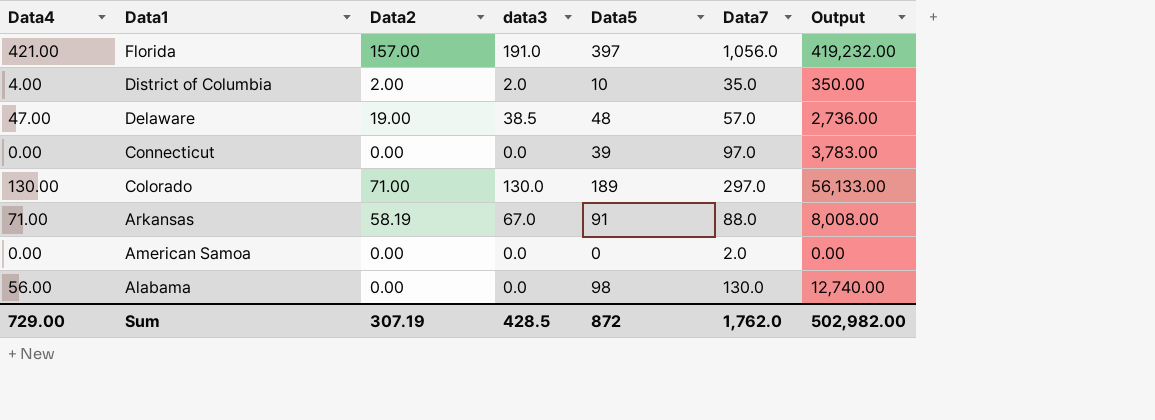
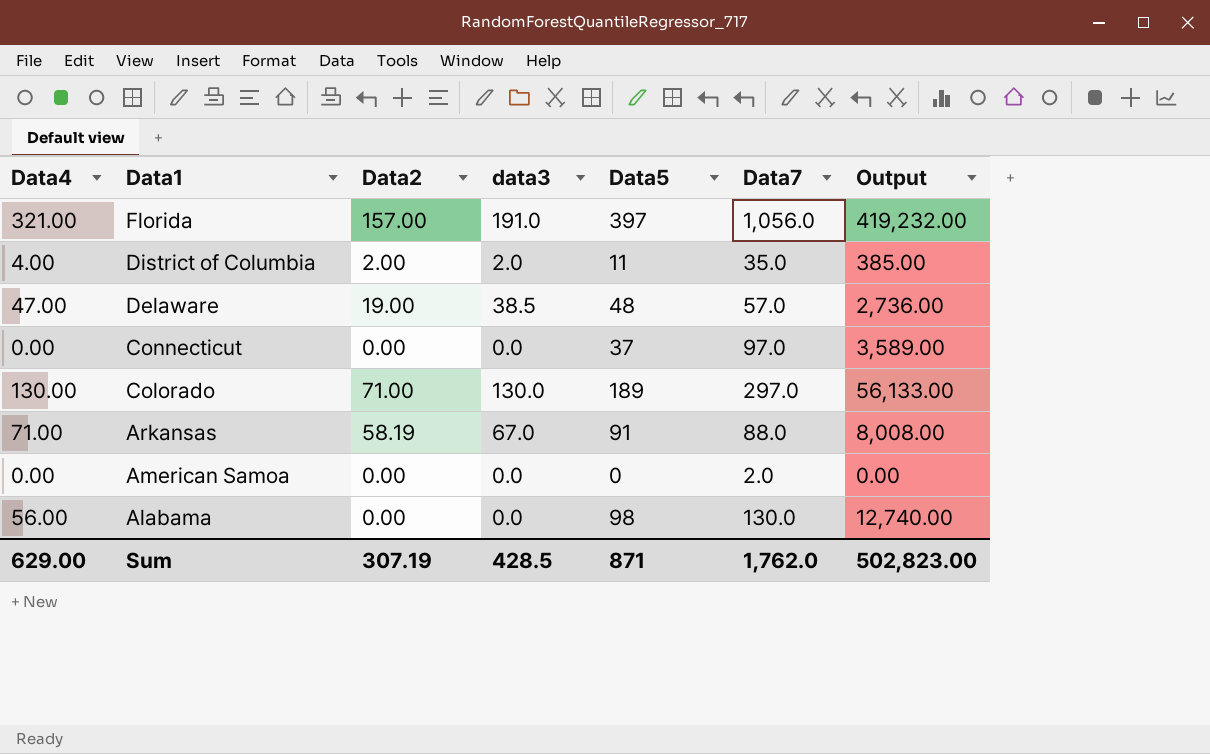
Florida | Data4: 421.00 -> 321.00
District of Columbia | Data5: 10 -> 11
District of Columbia | Output: 350.00 -> 385.00
Connecticut | Data5: 39 -> 37
Connecticut | Output: 3,783.00 -> 3,589.00
Sum | Data4: 729.00 -> 629.00
Sum | Data5: 872 -> 871
Sum | Output: 502,982.00 -> 502,823.00

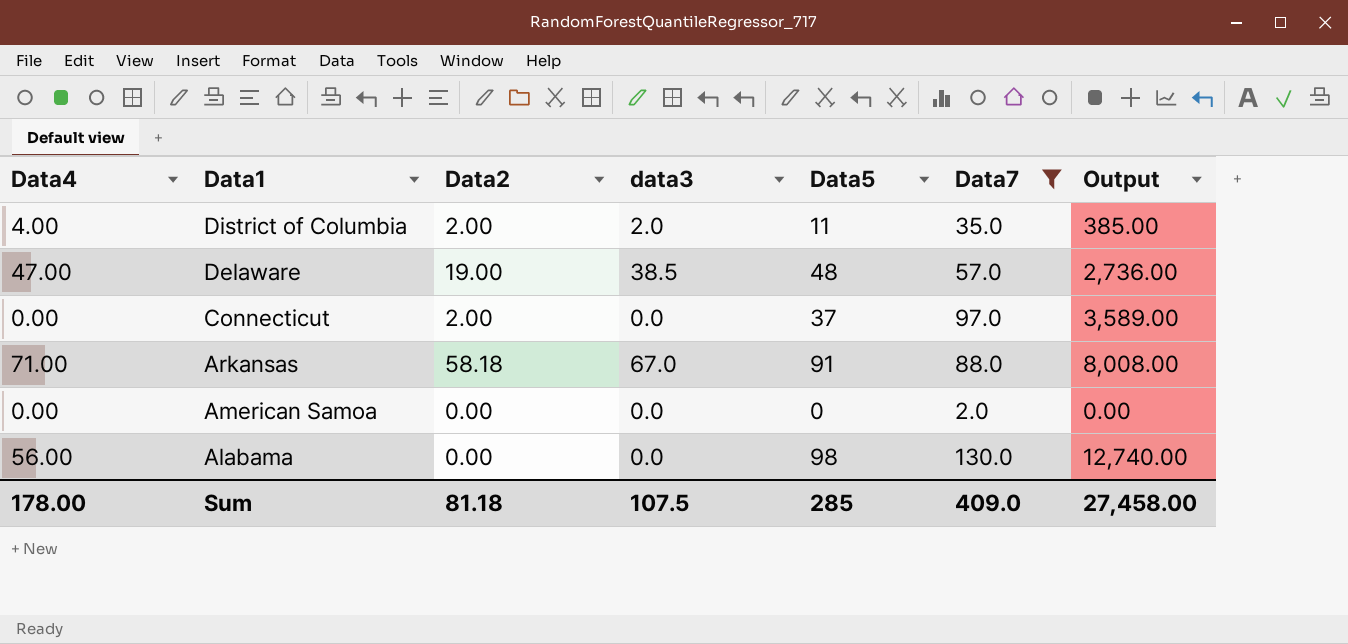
filter: none -> Data7 <= 130.0
Connecticut | Data2: 0.00 -> 2.00
Arkansas | Data2: 58.19 -> 58.18
Sum | Data4: 629.00 -> 178.00
Sum | Data2: 307.19 -> 81.18
Sum | data3: 428.5 -> 107.5
Sum | Data5: 871 -> 285
Sum | Data7: 1,762.0 -> 409.0
Sum | Output: 502,823.00 -> 27,458.00

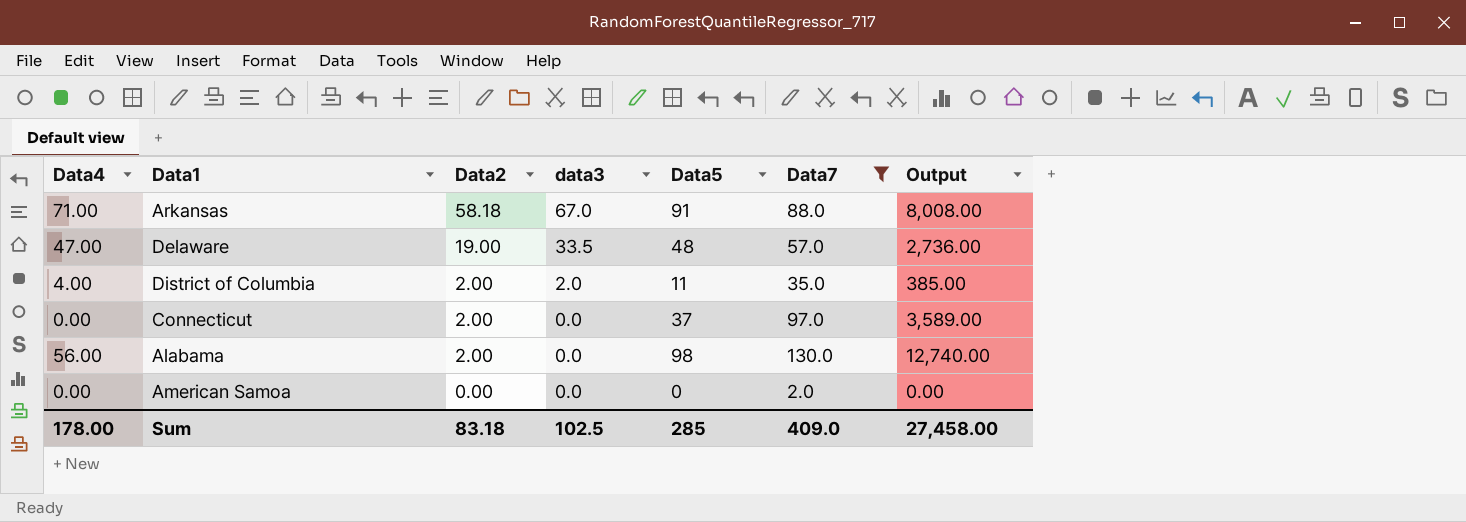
row order: Data1 descending -> Data2 descending
Delaware | data3: 38.5 -> 33.5
Alabama | Data2: 0.00 -> 2.00
Sum | Data2: 81.18 -> 83.18
Sum | data3: 107.5 -> 102.5

